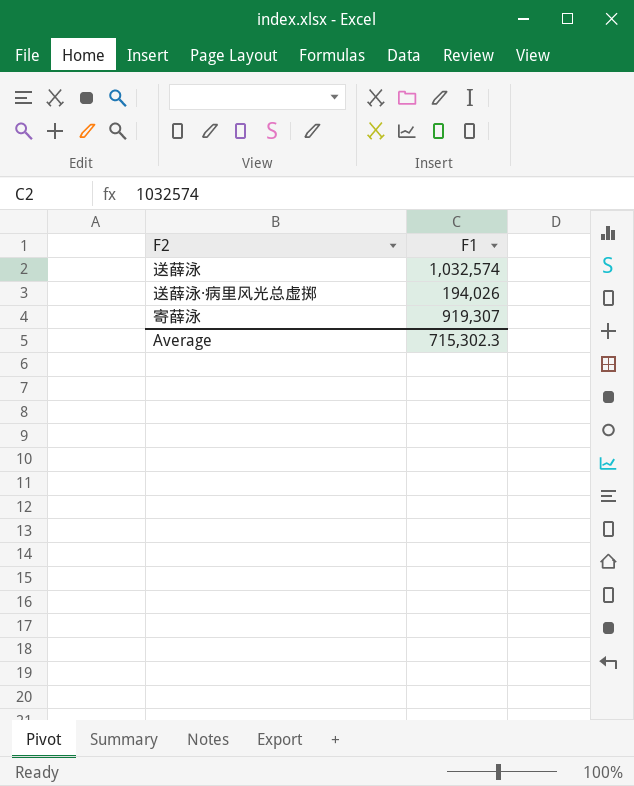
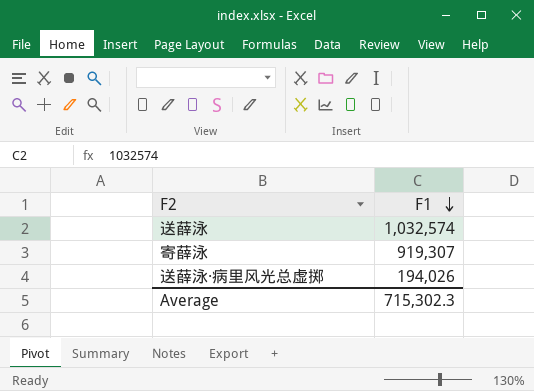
row order: none -> F1 descending

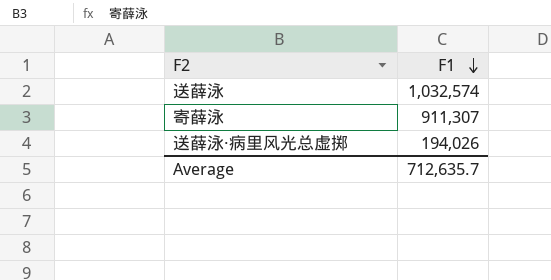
寄薛泳 | F1: 919,307 -> 911,307
Average | F1: 715,302.3 -> 712,635.7

